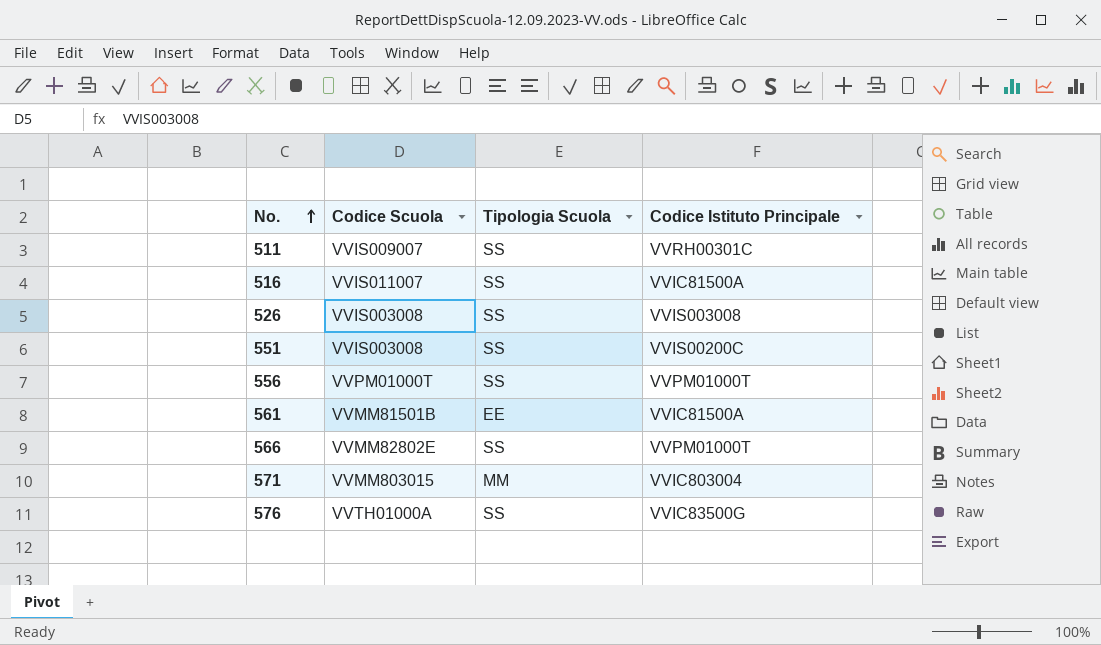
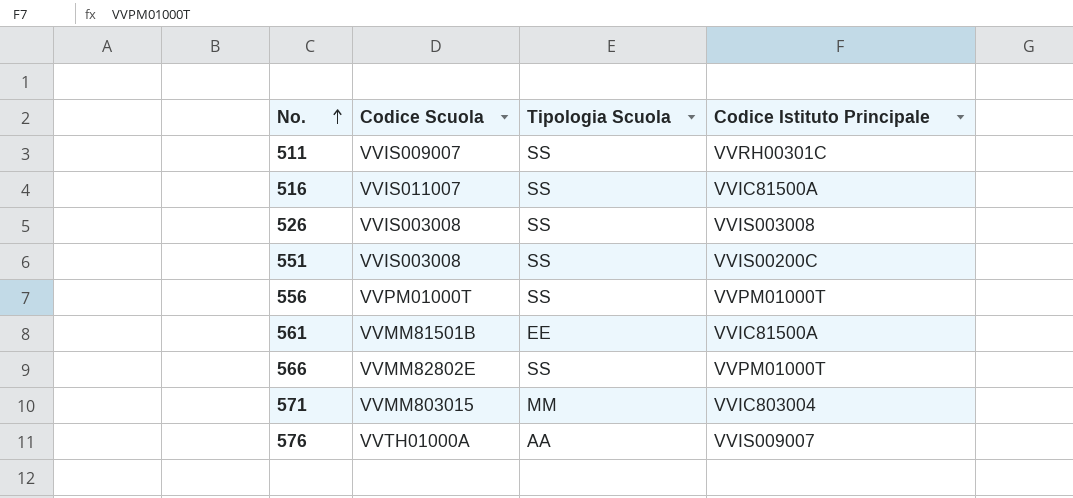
576 | Tipologia Scuola: SS -> AA
576 | Codice Istituto Principale: VVIC83500G -> VVIS009007

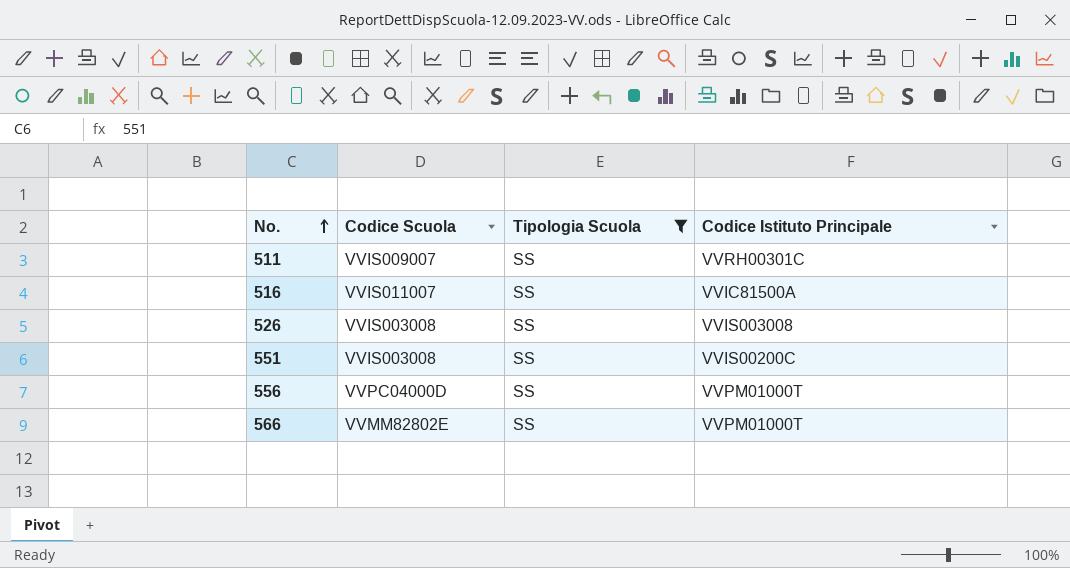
filter: none -> Tipologia Scuola = SS
556 | Codice Scuola: VVPM01000T -> VVPC04000D

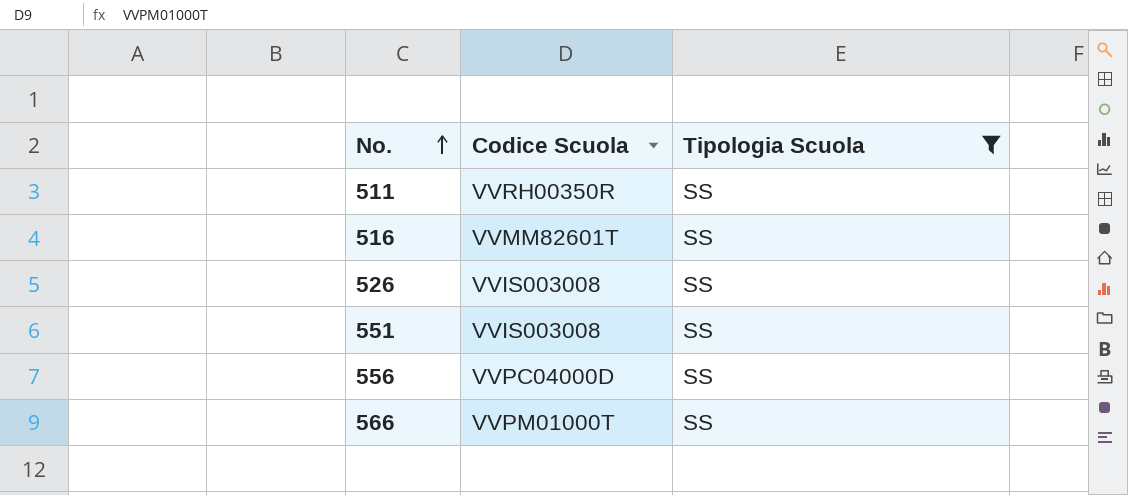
column Codice Istituto Principale | position: 4 -> none
511 | Codice Scuola: VVIS009007 -> VVRH00350R
516 | Codice Scuola: VVIS011007 -> VVMM82601T
566 | Codice Scuola: VVMM82802E -> VVPM01000T

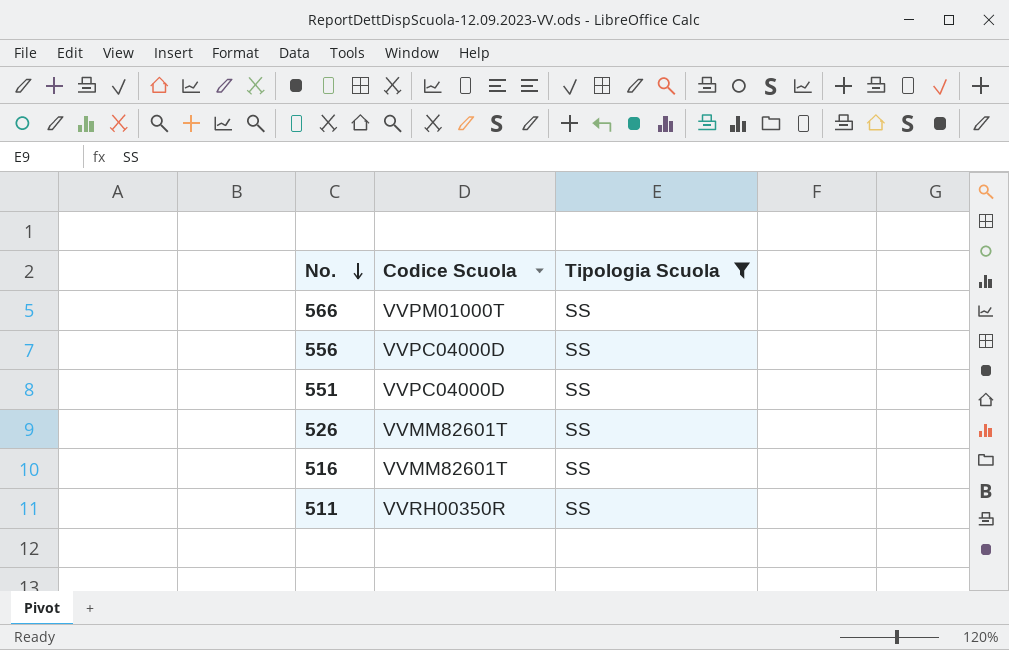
row order: No. ascending -> No. descending
551 | Codice Scuola: VVIS003008 -> VVPC04000D
526 | Codice Scuola: VVIS003008 -> VVMM82601T

